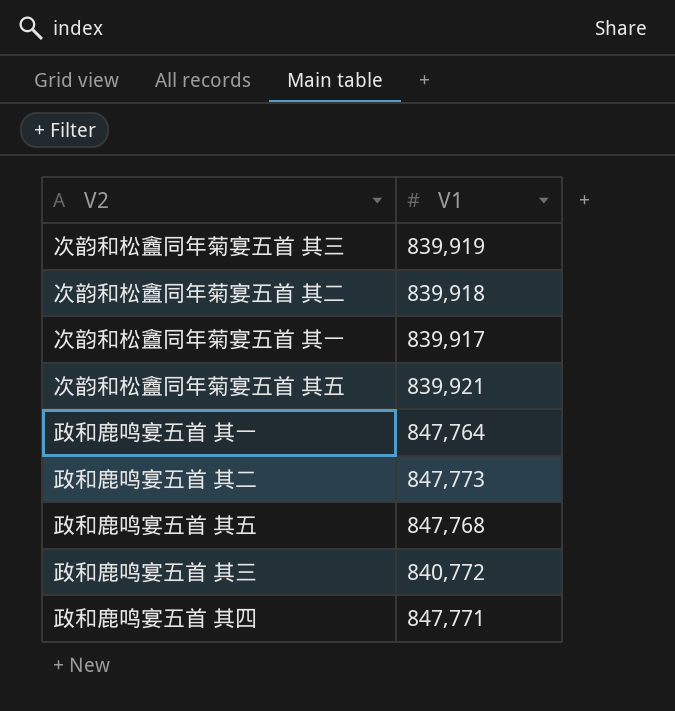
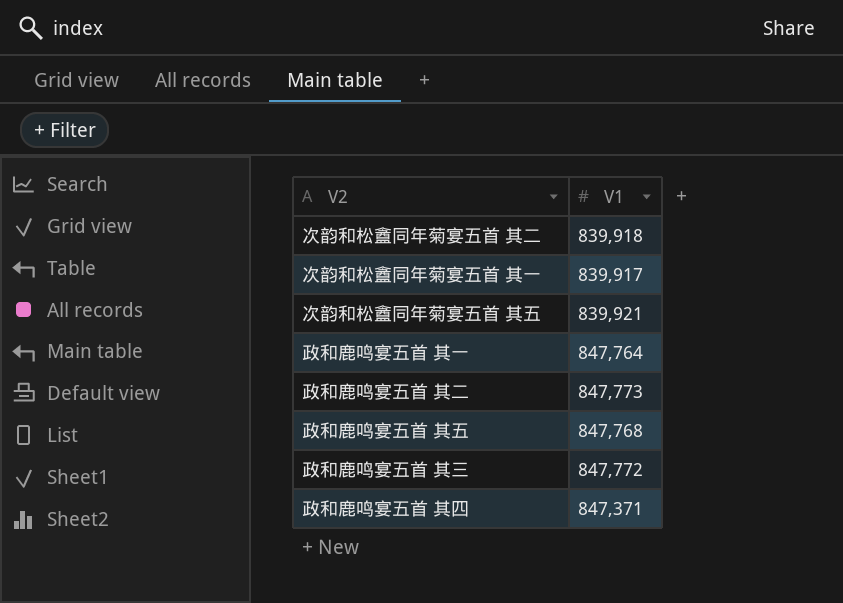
row 次韵和松盦同年菊宴五首 其三: 839,919 -> none
政和鹿鸣宴五首 其三 | V1: 840,772 -> 847,772
政和鹿鸣宴五首 其四 | V1: 847,771 -> 847,371

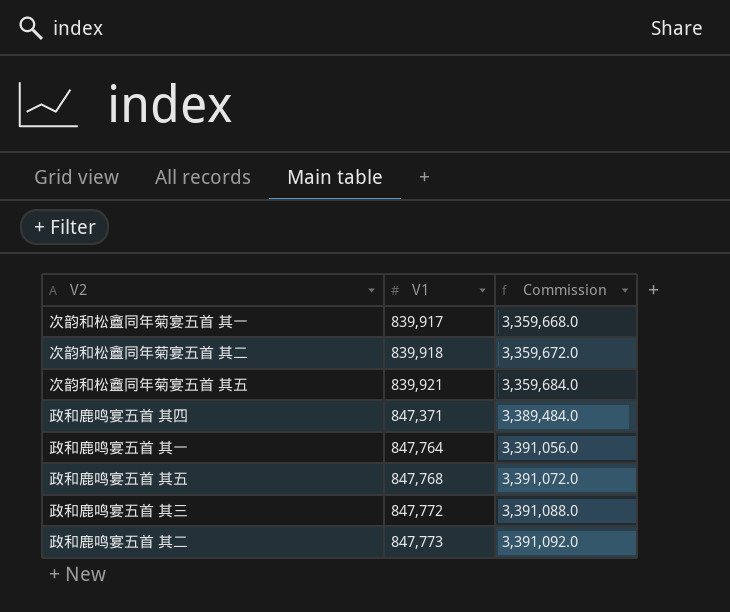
row order: none -> V1 ascending
column Commission | formula: none -> [V1] * 4

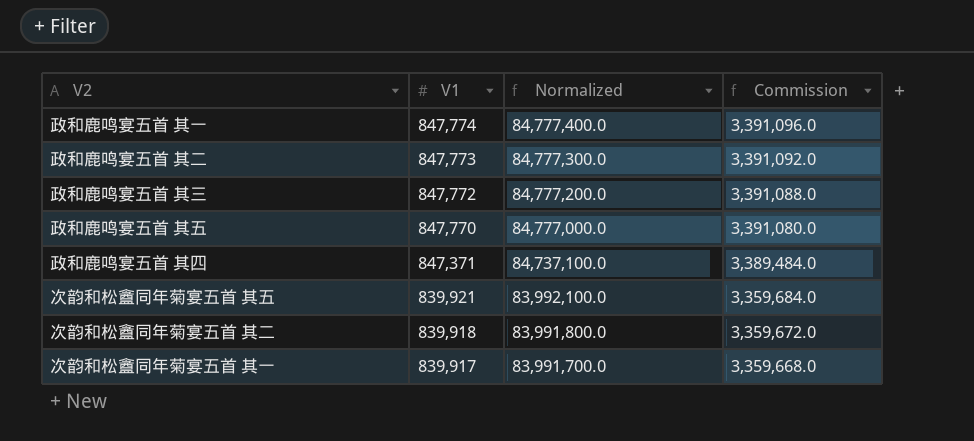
row order: V1 ascending -> V1 descending
column Normalized | formula: none -> [V1] * 100
政和鹿鸣宴五首 其一 | V1: 847,764 -> 847,774
政和鹿鸣宴五首 其一 | Commission: 3,391,056.0 -> 3,391,096.0
政和鹿鸣宴五首 其五 | V1: 847,768 -> 847,770
政和鹿鸣宴五首 其五 | Commission: 3,391,072.0 -> 3,391,080.0

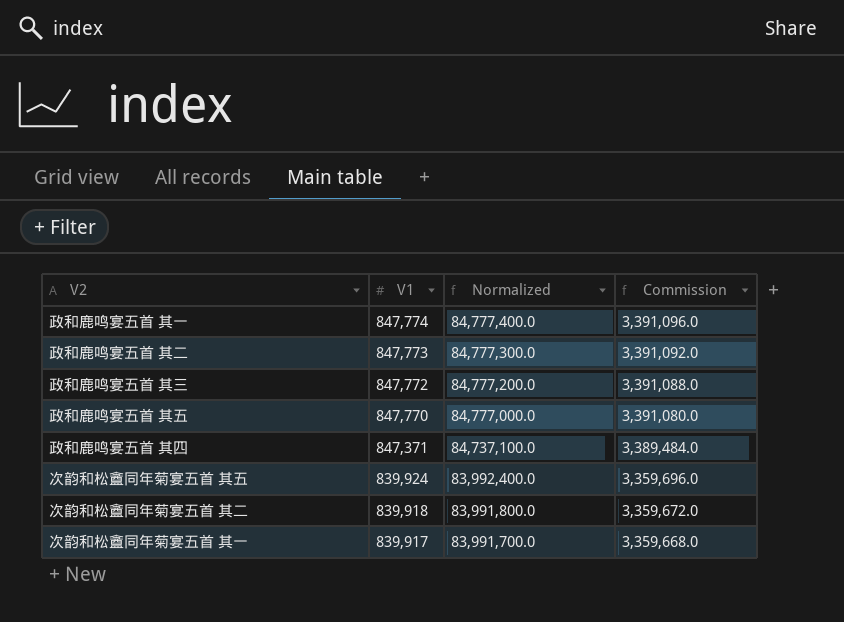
次韵和松盦同年菊宴五首 其五 | V1: 839,921 -> 839,924
次韵和松盦同年菊宴五首 其五 | Normalized: 83,992,100.0 -> 83,992,400.0
次韵和松盦同年菊宴五首 其五 | Commission: 3,359,684.0 -> 3,359,696.0

